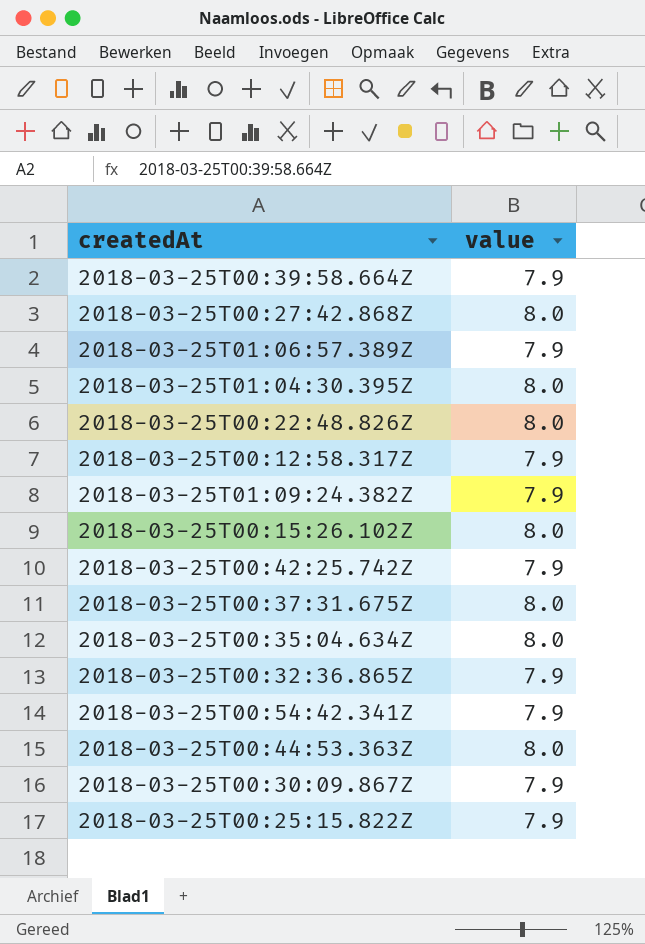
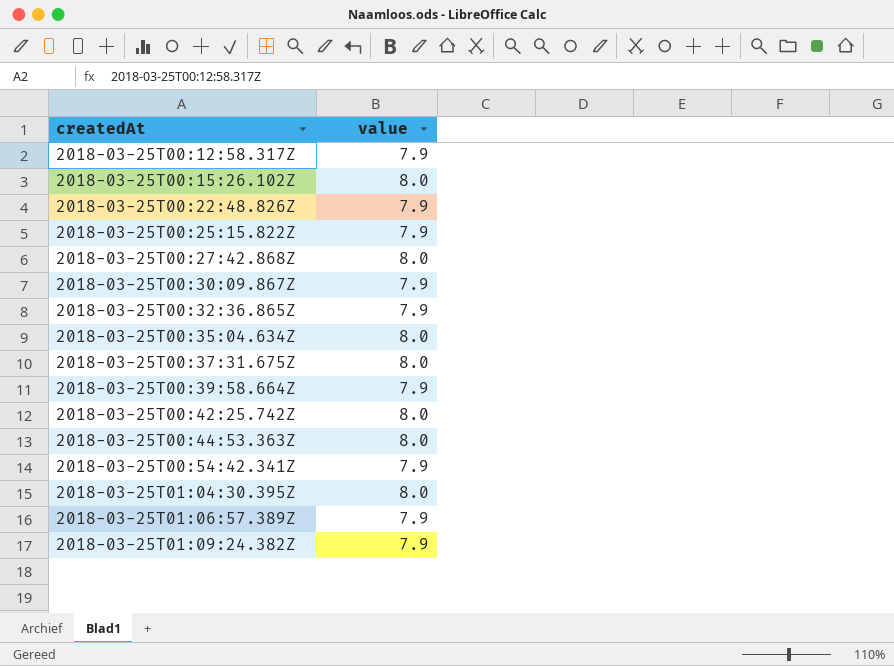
row order: none -> createdAt ascending
2018-03-25T00:22:48.826Z | value: 8.0 -> 7.9
2018-03-25T00:42:25.742Z | value: 7.9 -> 8.0

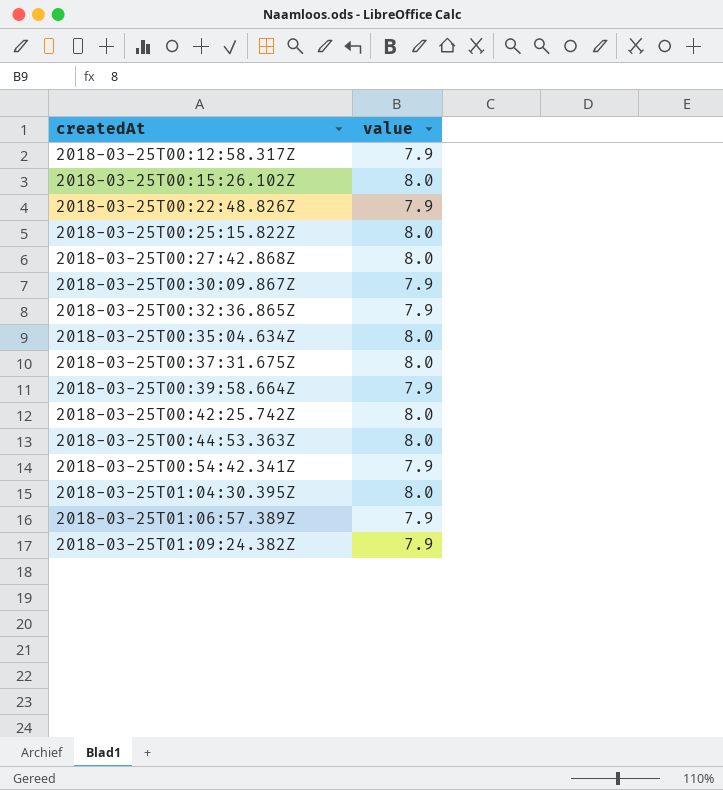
2018-03-25T00:25:15.822Z | value: 7.9 -> 8.0

